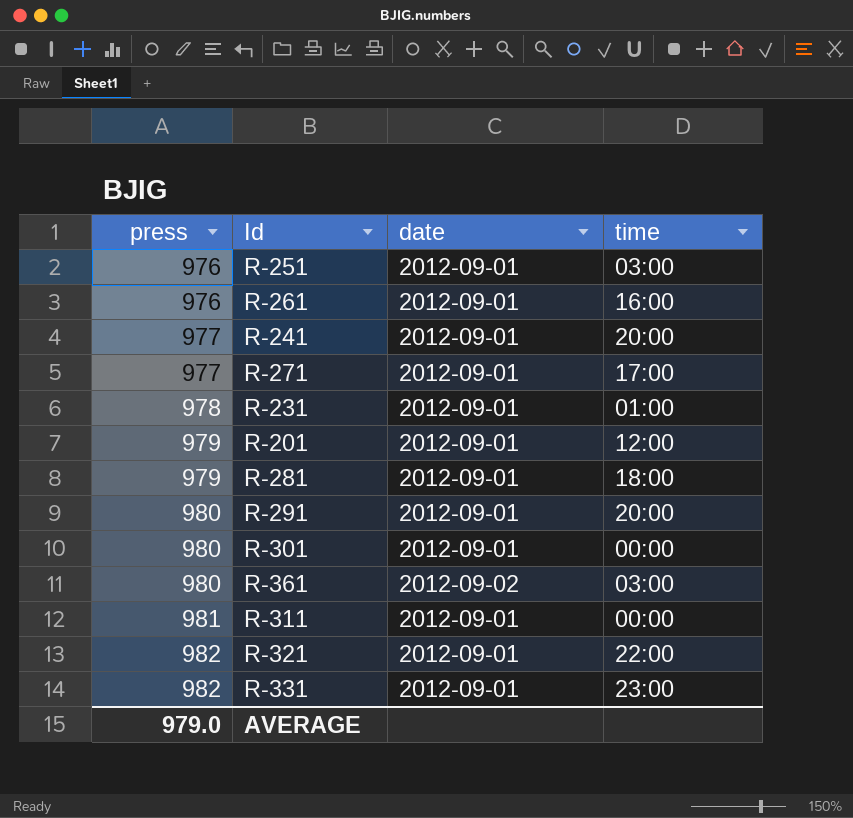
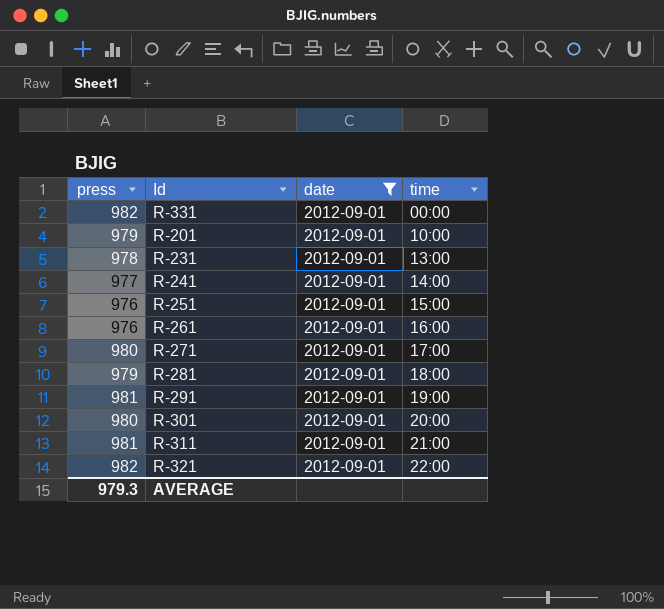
filter: none -> date = 2012-09-01
row order: press ascending -> time ascending
R-331 | time: 23:00 -> 00:00
R-201 | time: 12:00 -> 10:00
R-231 | time: 01:00 -> 13:00
R-241 | time: 20:00 -> 14:00
R-251 | time: 03:00 -> 15:00
R-271 | press: 977 -> 980
R-291 | press: 980 -> 981
R-291 | time: 20:00 -> 19:00
R-301 | time: 00:00 -> 20:00
R-311 | time: 00:00 -> 21:00
AVERAGE | press: 979.0 -> 979.3

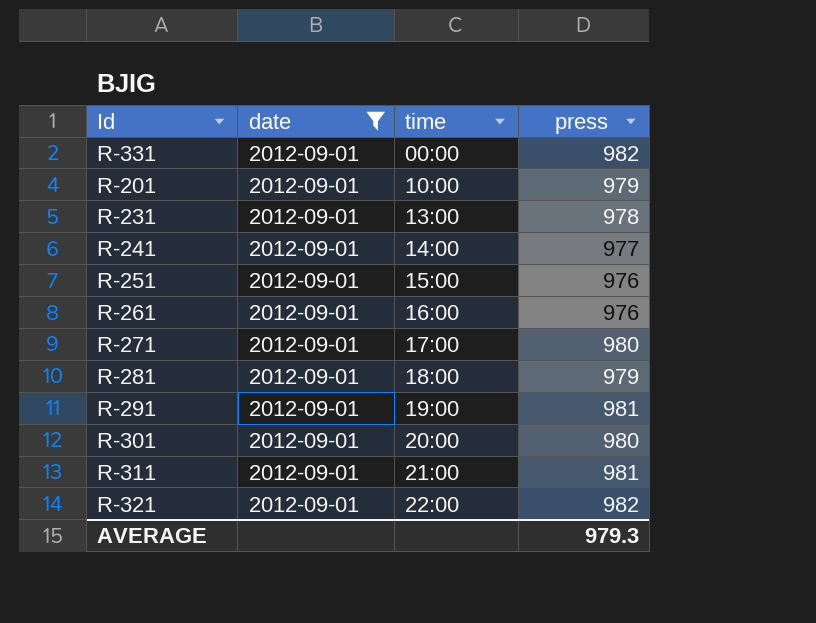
column press | position: 1 -> 4

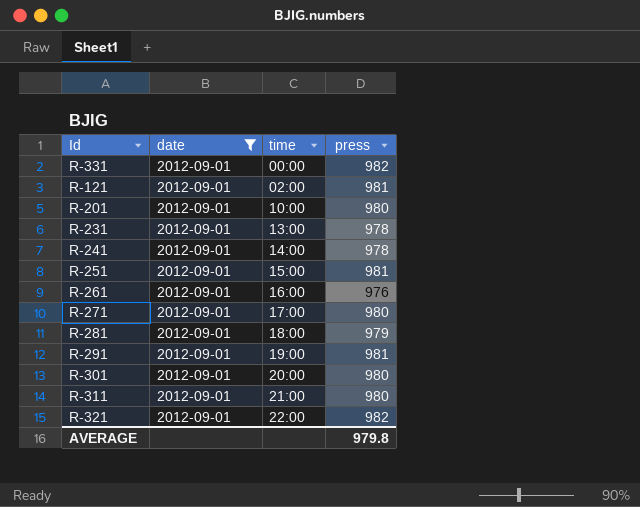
row R-121: none -> 2012-09-01 | 02:00 | 981
R-201 | press: 979 -> 980
R-241 | press: 977 -> 978
R-251 | press: 976 -> 981
R-311 | press: 981 -> 980
AVERAGE | press: 979.3 -> 979.8

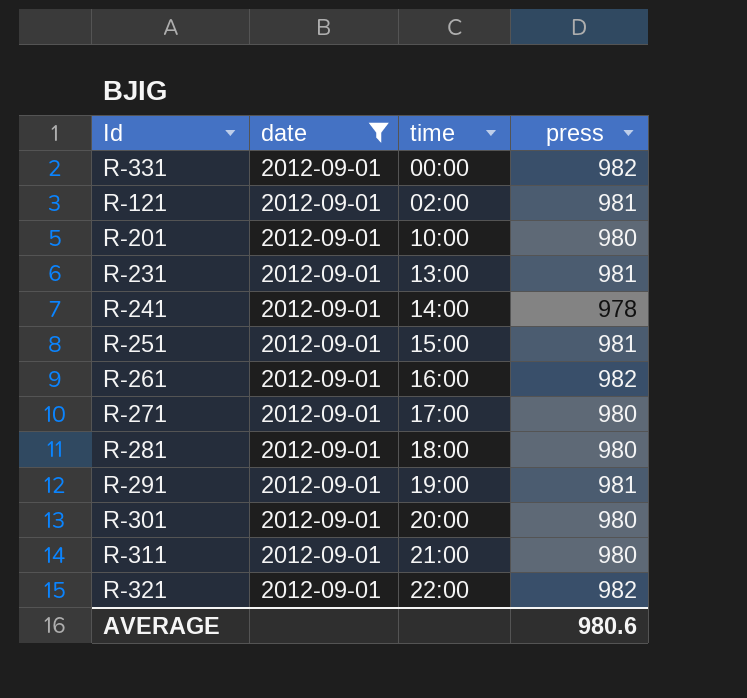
R-231 | press: 978 -> 981
R-261 | press: 976 -> 982
R-281 | press: 979 -> 980
AVERAGE | press: 979.8 -> 980.6

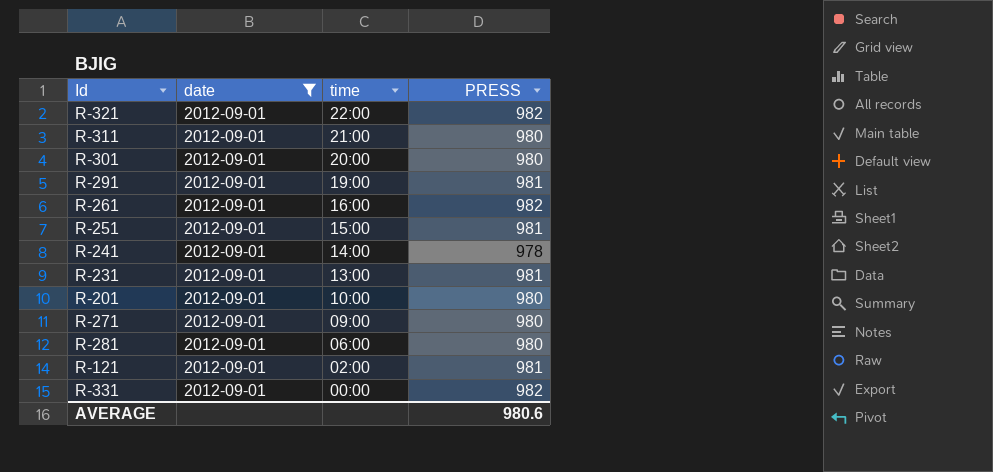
row order: time ascending -> time descending
column name: press -> PRESS
R-271 | time: 17:00 -> 09:00
R-281 | time: 18:00 -> 06:00

